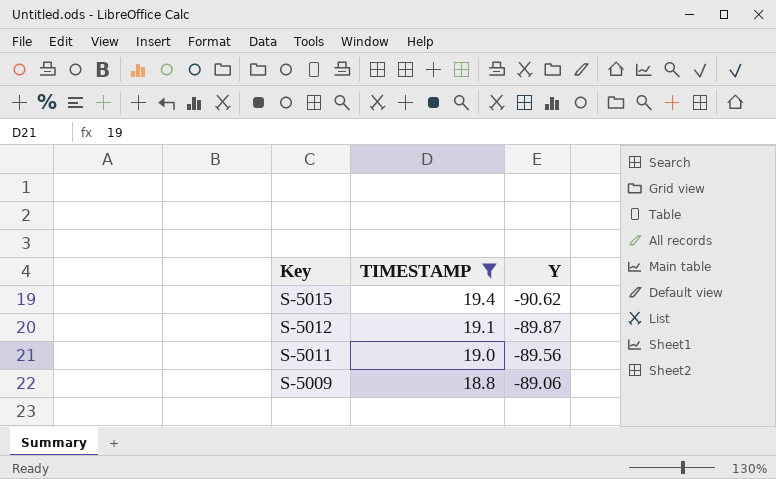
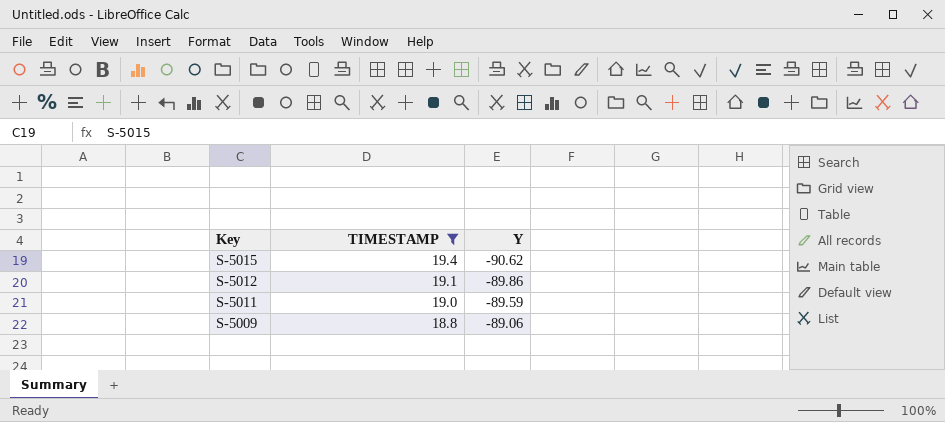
S-5012 | Y: -89.87 -> -89.86
S-5011 | Y: -89.56 -> -89.59

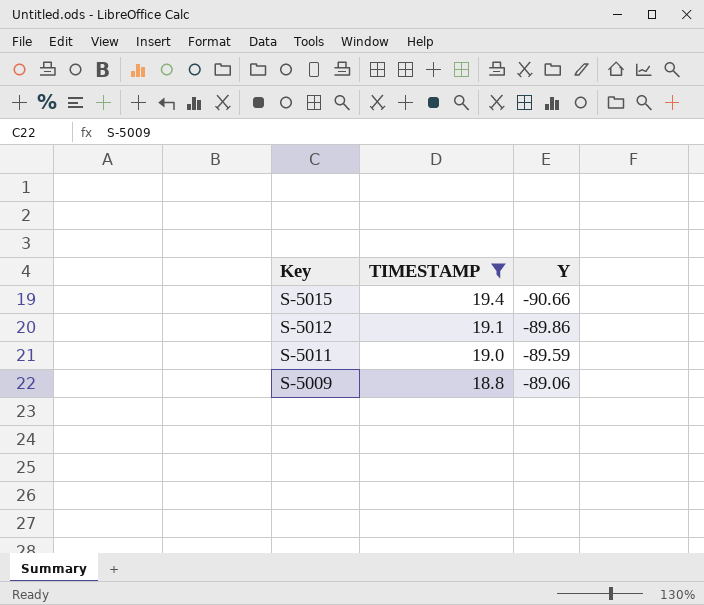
S-5015 | Y: -90.62 -> -90.66

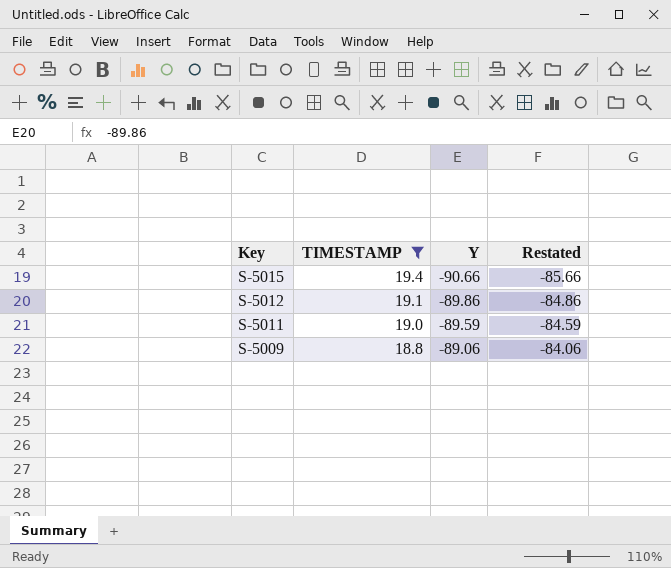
column Restated | formula: none -> [Y] + 5

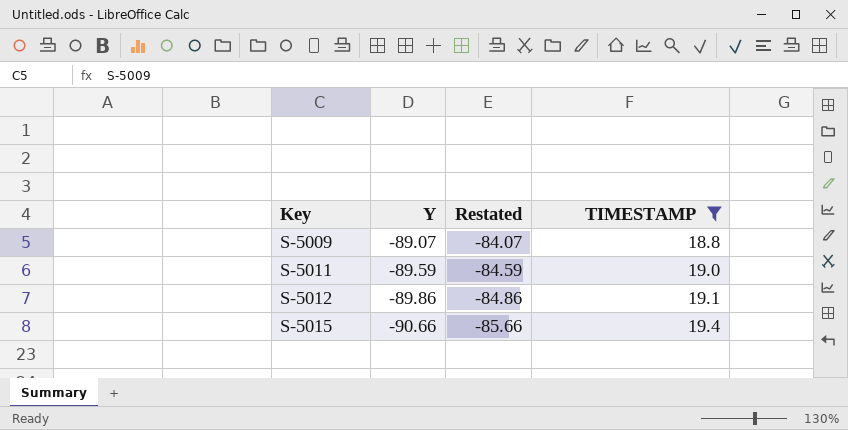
row order: Key descending -> Key ascending
column TIMESTAMP | position: 2 -> 4
S-5009 | Y: -89.06 -> -89.07
S-5009 | Restated: -84.06 -> -84.07

